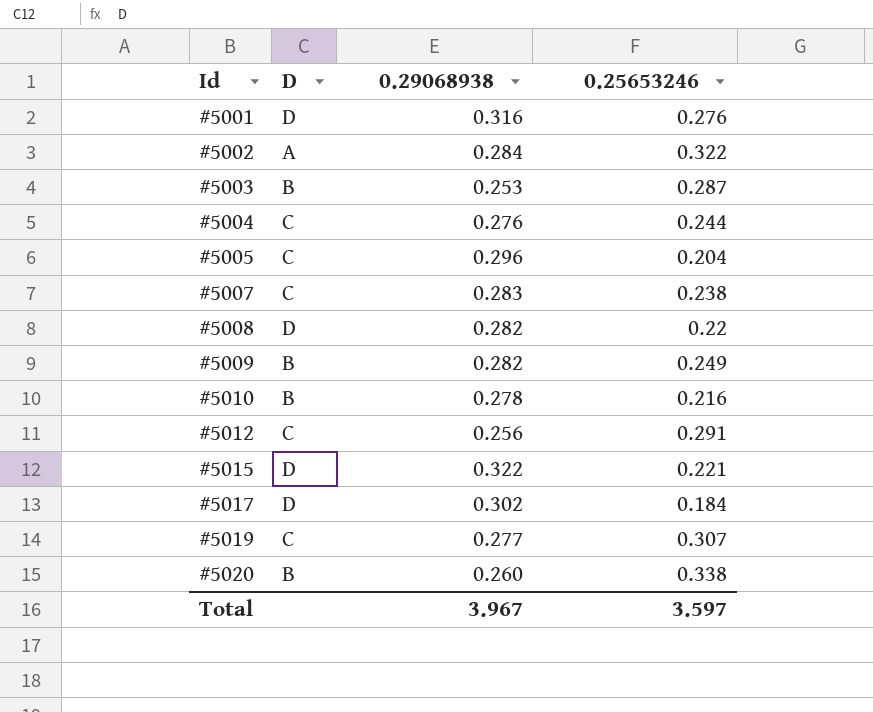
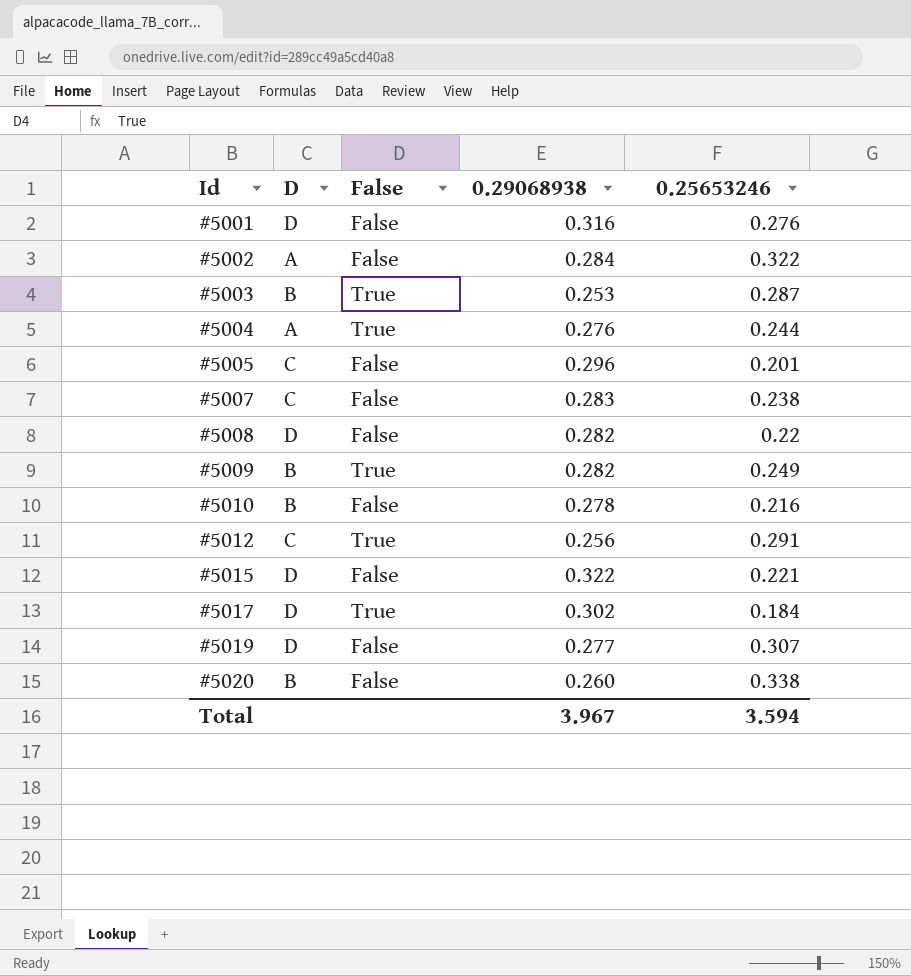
column False | position: none -> 3
#5004 | D: C -> A
#5005 | 0.25653246: 0.204 -> 0.201
#5019 | D: C -> D
Total | 0.25653246: 3.597 -> 3.594

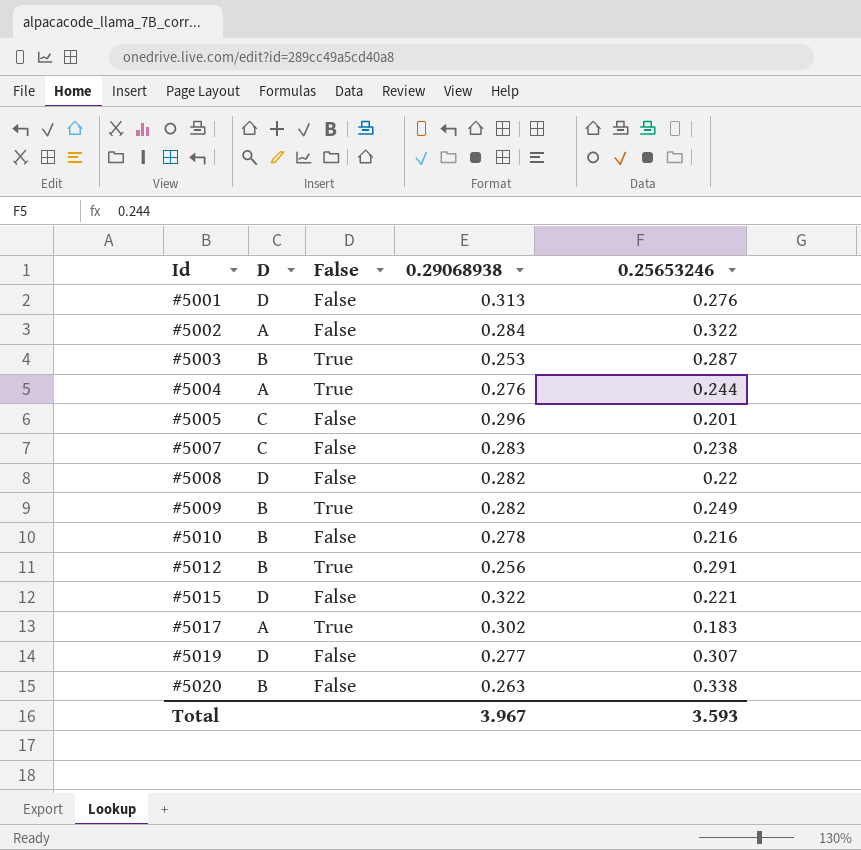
#5001 | 0.29068938: 0.316 -> 0.313
#5012 | D: C -> B
#5017 | D: D -> A
#5017 | 0.25653246: 0.184 -> 0.183
#5020 | 0.29068938: 0.260 -> 0.263
Total | 0.25653246: 3.594 -> 3.593

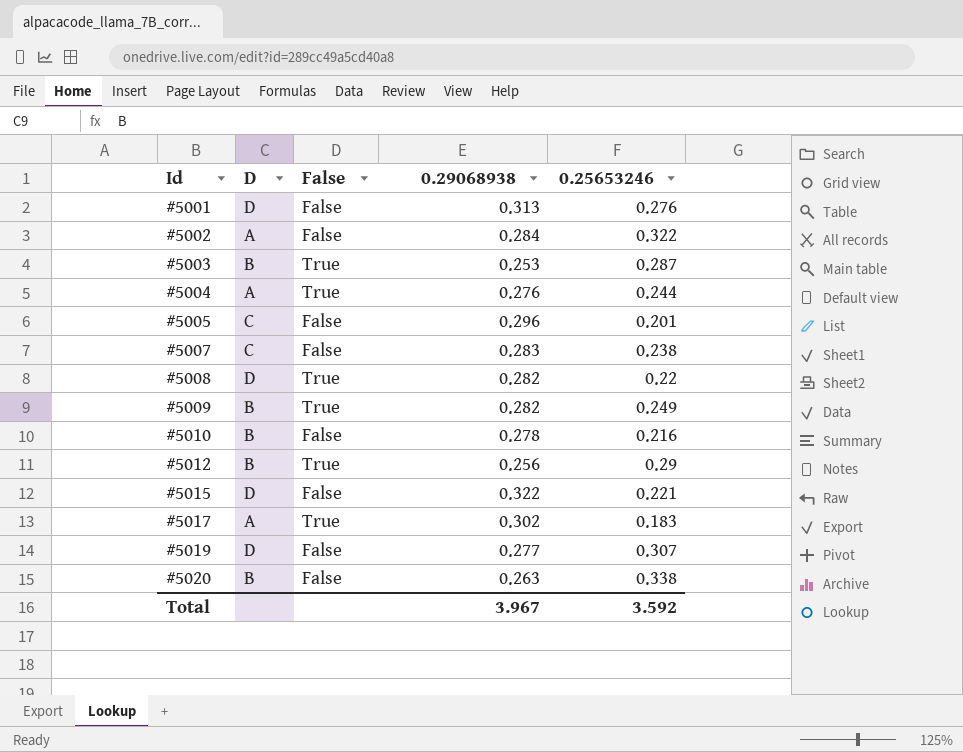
#5008 | False: False -> True
#5012 | 0.25653246: 0.291 -> 0.29
Total | 0.25653246: 3.593 -> 3.592

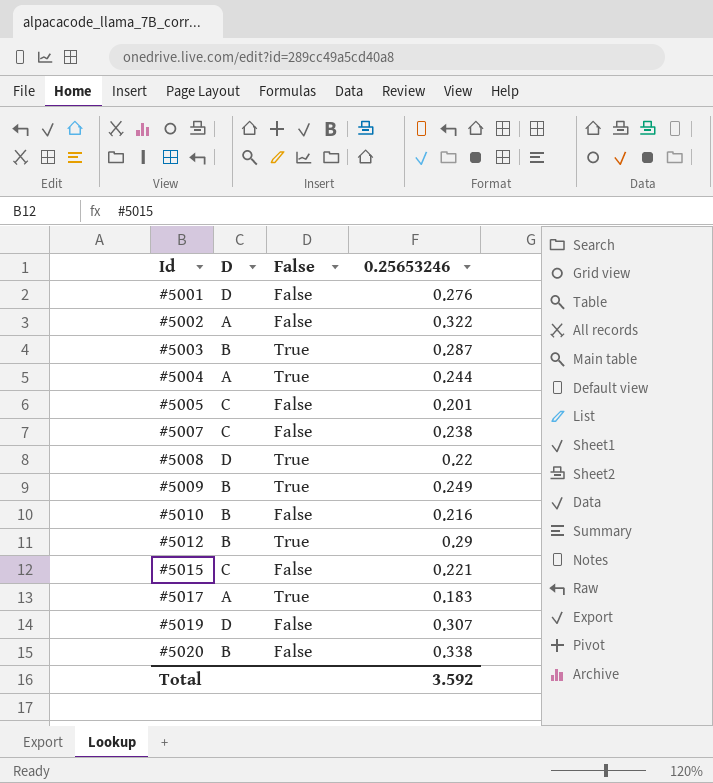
column 0.29068938 | position: 4 -> none
#5015 | D: D -> C

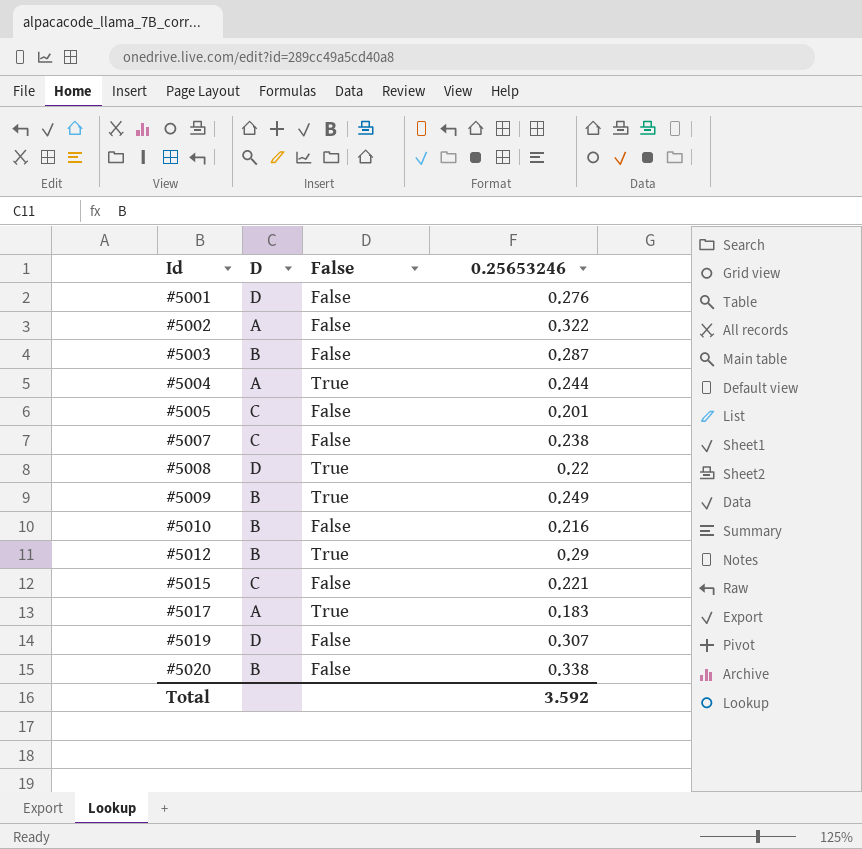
#5003 | False: True -> False

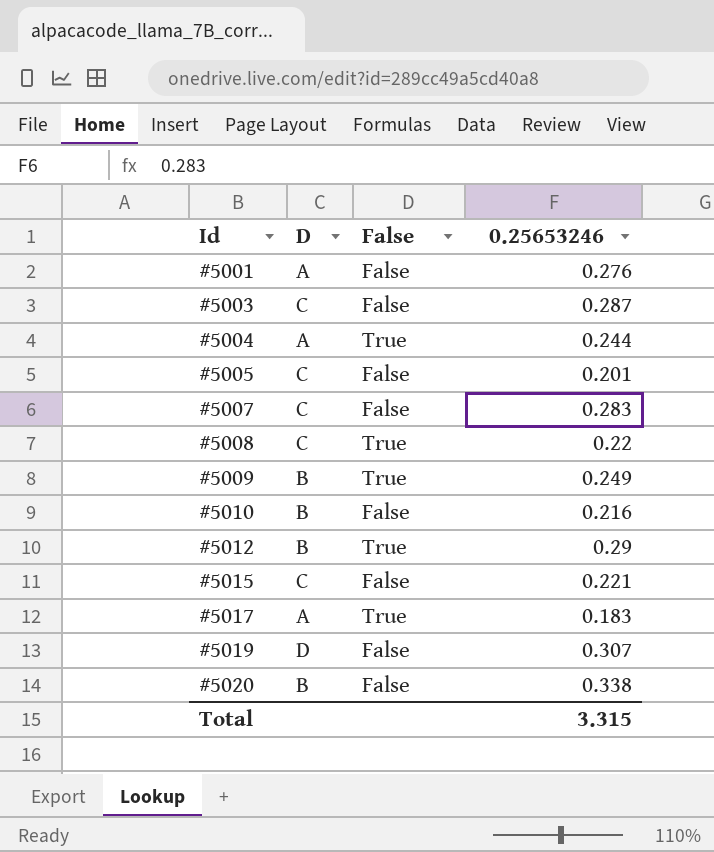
row #5002: A | False | 0.322 -> none
#5001 | D: D -> A
#5003 | D: B -> C
#5007 | 0.25653246: 0.238 -> 0.283
#5008 | D: D -> C
Total | 0.25653246: 3.592 -> 3.315

